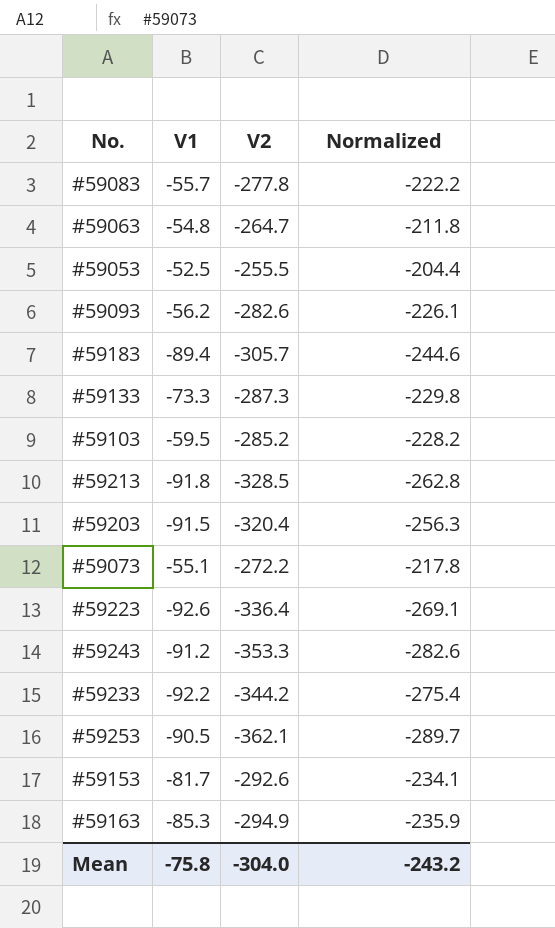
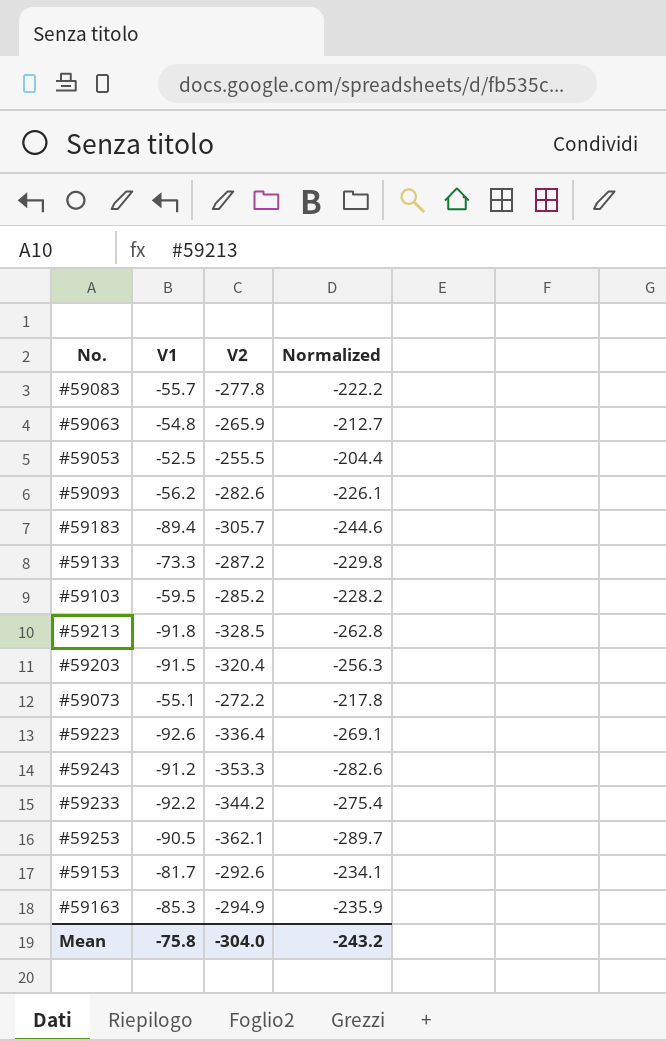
#59063 | V2: -264.7 -> -265.9
#59063 | Normalized: -211.8 -> -212.7
#59133 | V2: -287.3 -> -287.2

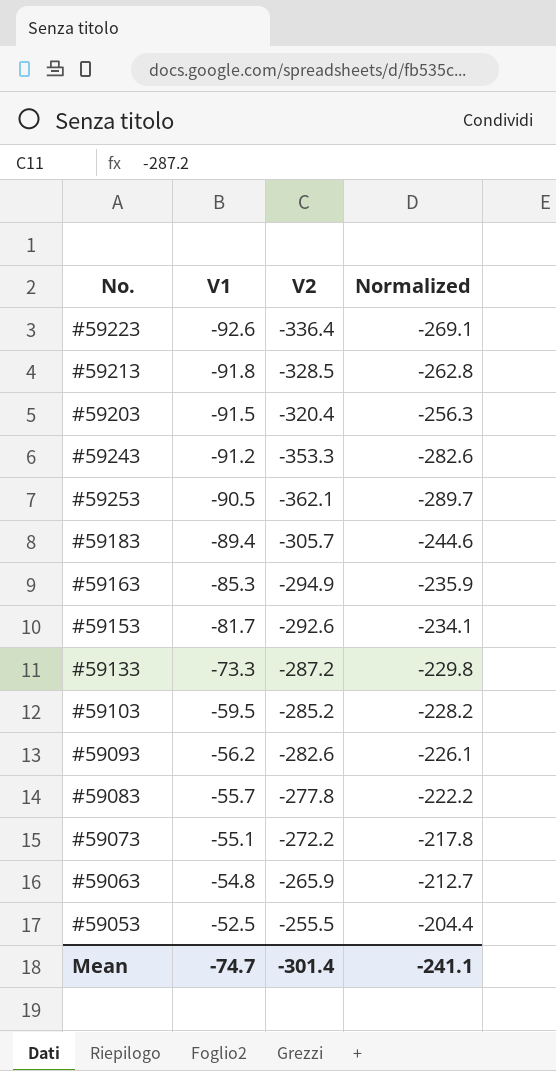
row order: none -> V1 ascending
row #59233: -92.2 | -344.2 | -275.4 -> none
Mean | V1: -75.8 -> -74.7
Mean | V2: -304.0 -> -301.4
Mean | Normalized: -243.2 -> -241.1

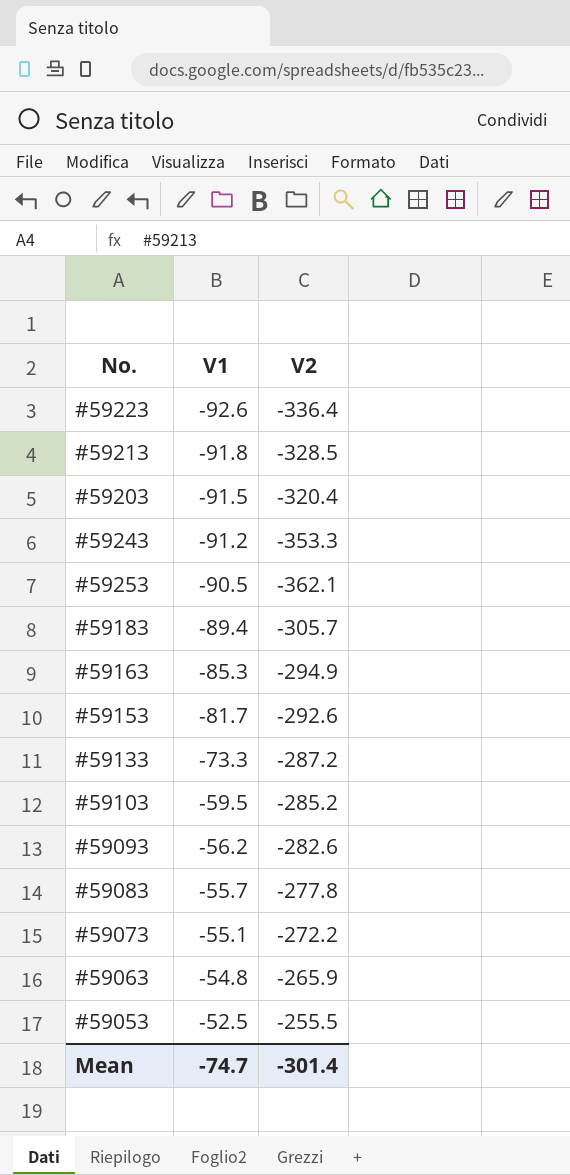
column Normalized | formula: [V2] * 0.8 -> none

